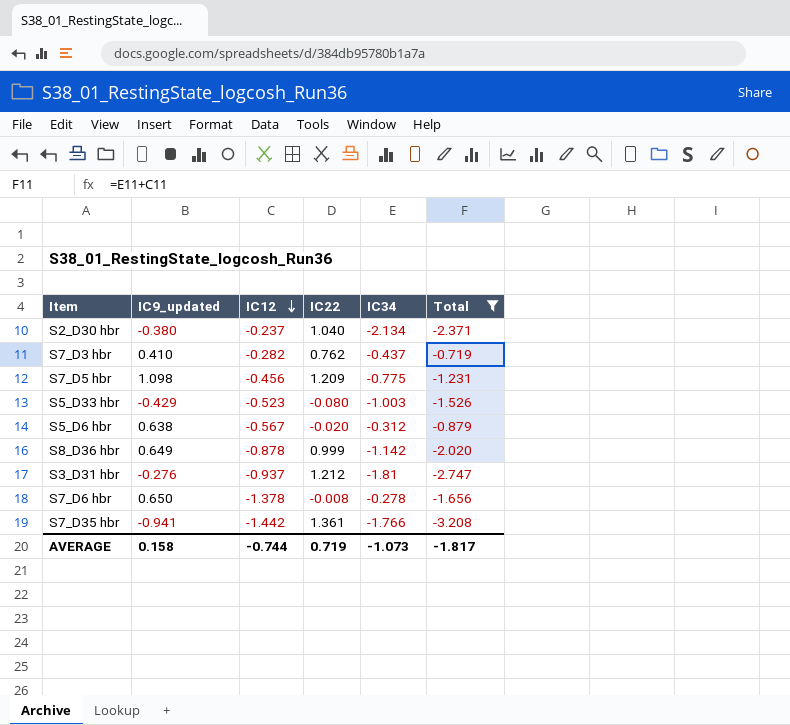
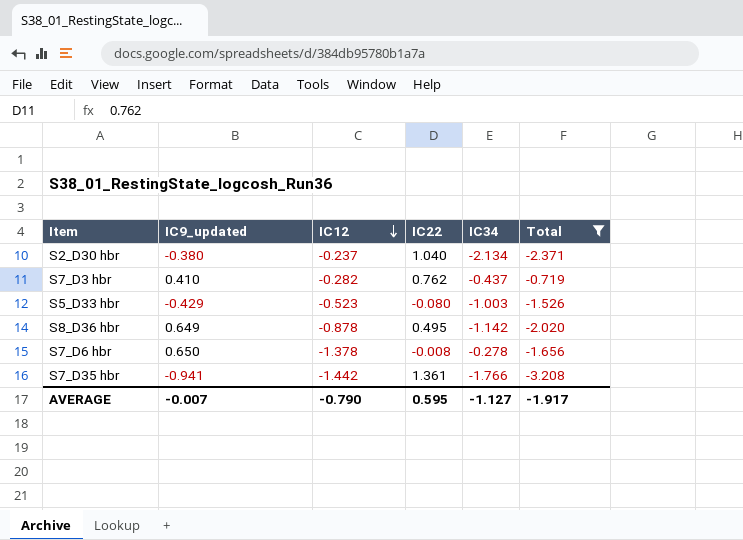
row S7_D5 hbr: 1.098 | -0.456 | 1.209 | -0.775 | -1.231 -> none
row S5_D6 hbr: 0.638 | -0.567 | -0.020 | -0.312 | -0.879 -> none
row S3_D31 hbr: -0.276 | -0.937 | 1.212 | -1.81 | -2.747 -> none
S8_D36 hbr | IC22: 0.999 -> 0.495
AVERAGE | IC9_updated: 0.158 -> -0.007
AVERAGE | IC12: -0.744 -> -0.790
AVERAGE | IC22: 0.719 -> 0.595
AVERAGE | IC34: -1.073 -> -1.127
AVERAGE | Total: -1.817 -> -1.917

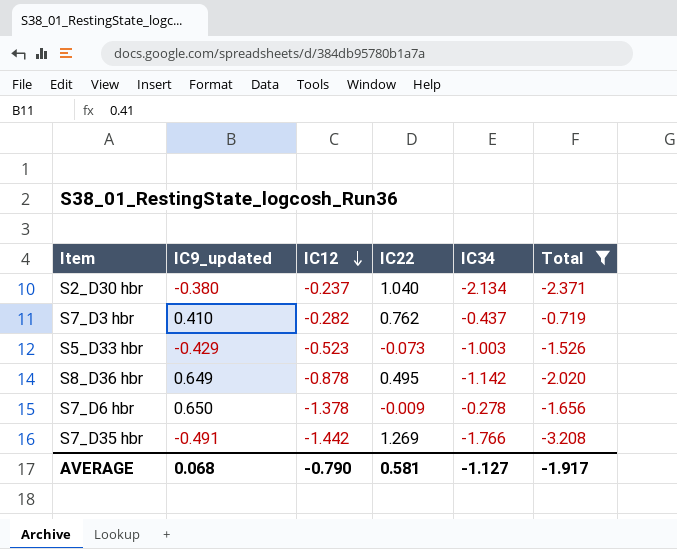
S5_D33 hbr | IC22: -0.080 -> -0.073
S7_D6 hbr | IC22: -0.008 -> -0.009
S7_D35 hbr | IC9_updated: -0.941 -> -0.491
S7_D35 hbr | IC22: 1.361 -> 1.269
AVERAGE | IC9_updated: -0.007 -> 0.068
AVERAGE | IC22: 0.595 -> 0.581

